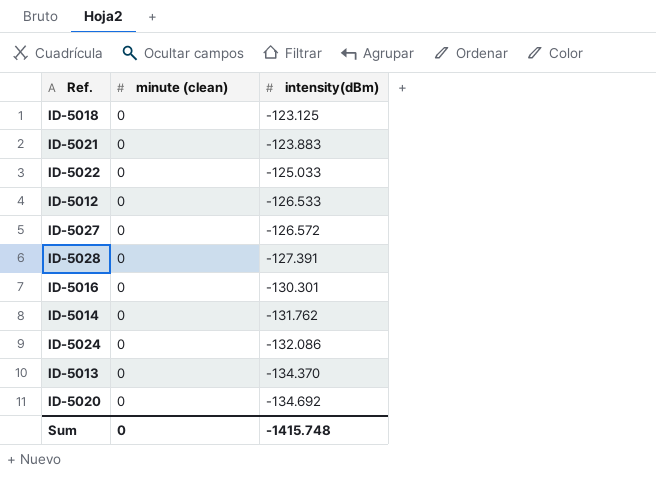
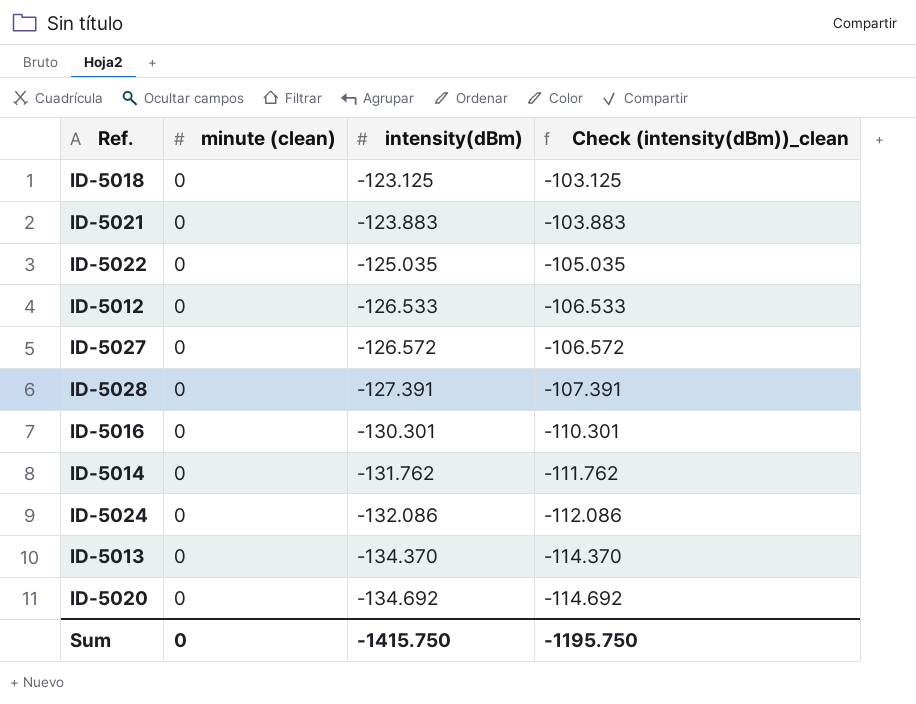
column Check (intensity(dBm))_clean | formula: none -> [intensity(dBm)] + 20
ID-5022 | intensity(dBm): -125.033 -> -125.035
Sum | intensity(dBm): -1415.748 -> -1415.750

